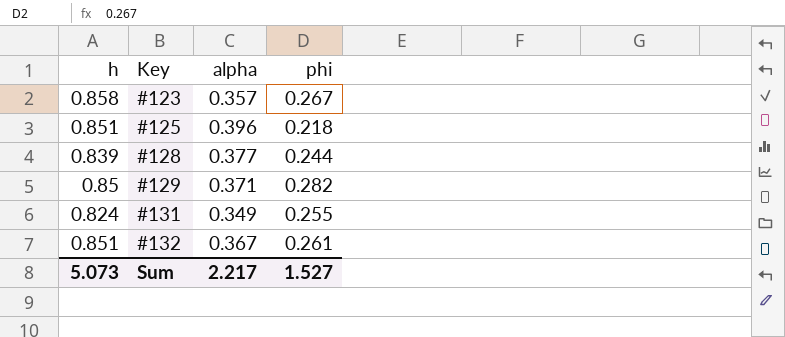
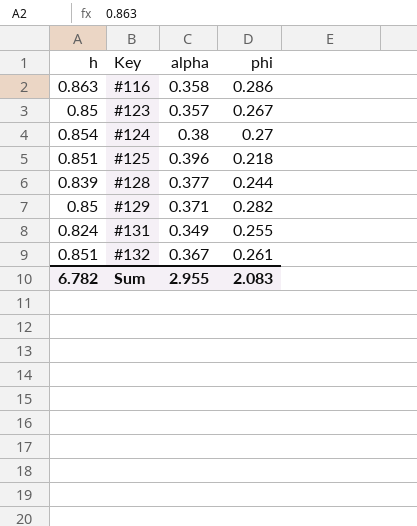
row #116: none -> 0.863 | 0.358 | 0.286
#123 | h: 0.858 -> 0.85
row #124: none -> 0.854 | 0.38 | 0.27
Sum | h: 5.073 -> 6.782
Sum | alpha: 2.217 -> 2.955
Sum | phi: 1.527 -> 2.083

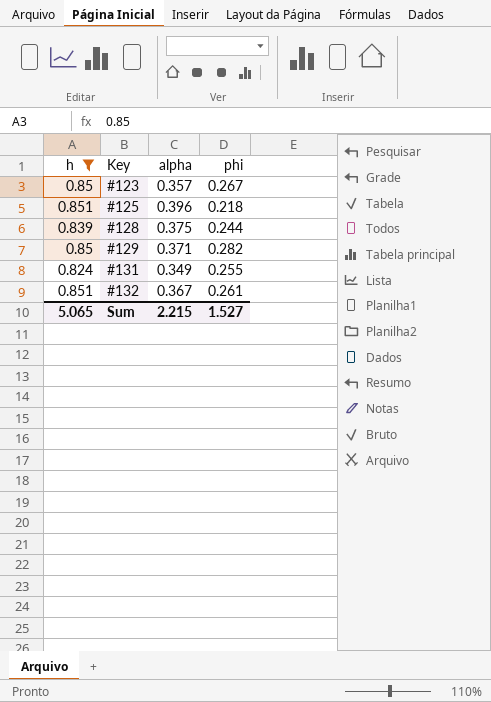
filter: none -> h <= 0.851
#128 | alpha: 0.377 -> 0.375
Sum | h: 6.782 -> 5.065
Sum | alpha: 2.955 -> 2.215
Sum | phi: 2.083 -> 1.527

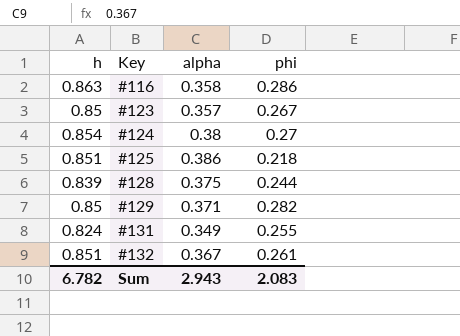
filter: h <= 0.851 -> none
#125 | alpha: 0.396 -> 0.386
Sum | h: 5.065 -> 6.782
Sum | alpha: 2.215 -> 2.943
Sum | phi: 1.527 -> 2.083

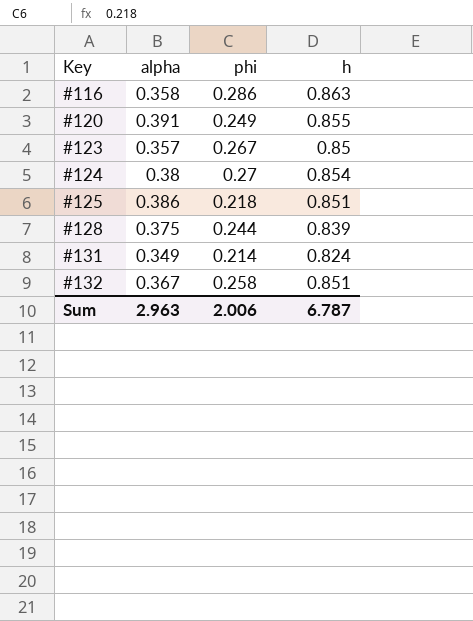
column h | position: 1 -> 4
row #129: 0.85 | 0.371 | 0.282 -> none
row #120: none -> 0.391 | 0.249 | 0.855
#131 | phi: 0.255 -> 0.214
#132 | phi: 0.261 -> 0.258
Sum | alpha: 2.943 -> 2.963
Sum | phi: 2.083 -> 2.006
Sum | h: 6.782 -> 6.787

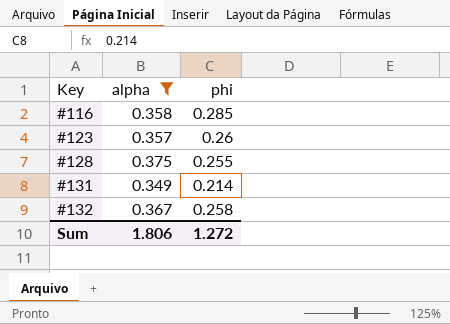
filter: none -> alpha <= 0.375
column h | position: 4 -> none
#116 | phi: 0.286 -> 0.285
#123 | phi: 0.267 -> 0.26
#128 | phi: 0.244 -> 0.255
Sum | alpha: 2.963 -> 1.806
Sum | phi: 2.006 -> 1.272

